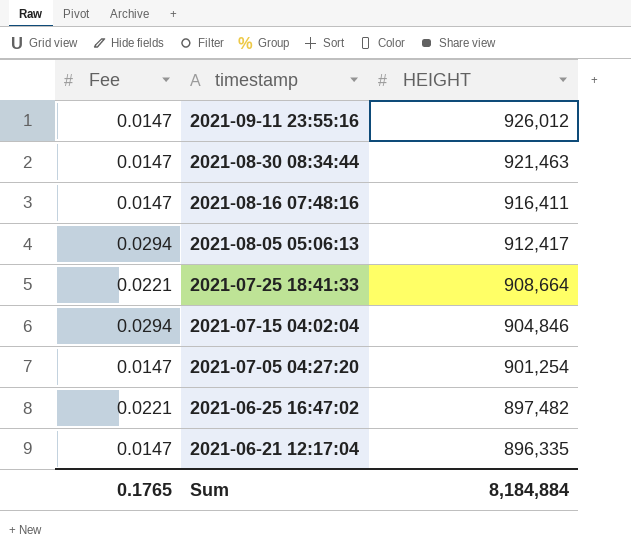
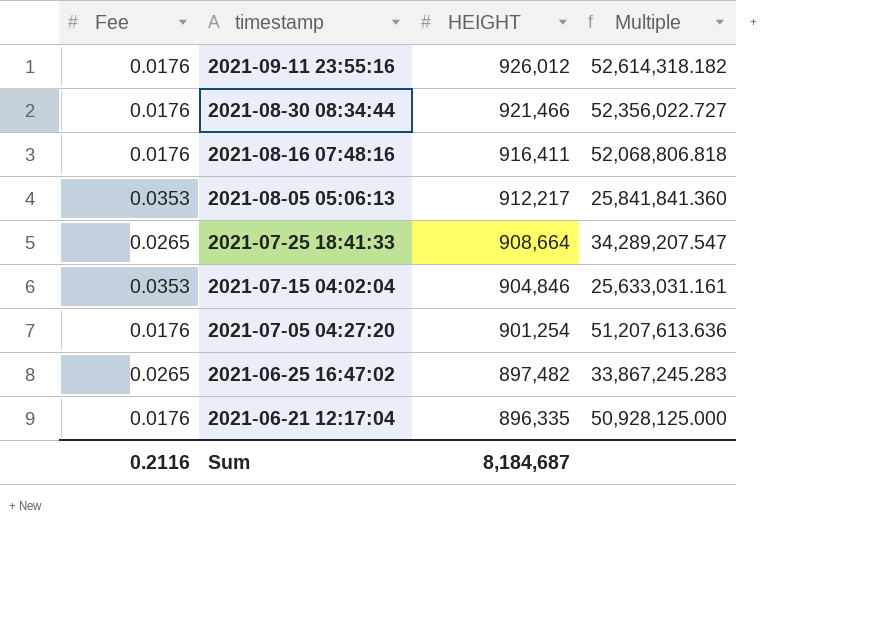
column Multiple | formula: none -> [HEIGHT] / [Fee]
2021-09-11 23:55:16 | Fee: 0.0147 -> 0.0176
2021-08-30 08:34:44 | Fee: 0.0147 -> 0.0176
2021-08-30 08:34:44 | HEIGHT: 921,463 -> 921,466
2021-08-16 07:48:16 | Fee: 0.0147 -> 0.0176
2021-08-05 05:06:13 | Fee: 0.0294 -> 0.0353
2021-08-05 05:06:13 | HEIGHT: 912,417 -> 912,217
2021-07-25 18:41:33 | Fee: 0.0221 -> 0.0265
2021-07-15 04:02:04 | Fee: 0.0294 -> 0.0353
2021-07-05 04:27:20 | Fee: 0.0147 -> 0.0176
2021-06-25 16:47:02 | Fee: 0.0221 -> 0.0265
2021-06-21 12:17:04 | Fee: 0.0147 -> 0.0176
Sum | Fee: 0.1765 -> 0.2116
Sum | HEIGHT: 8,184,884 -> 8,184,687

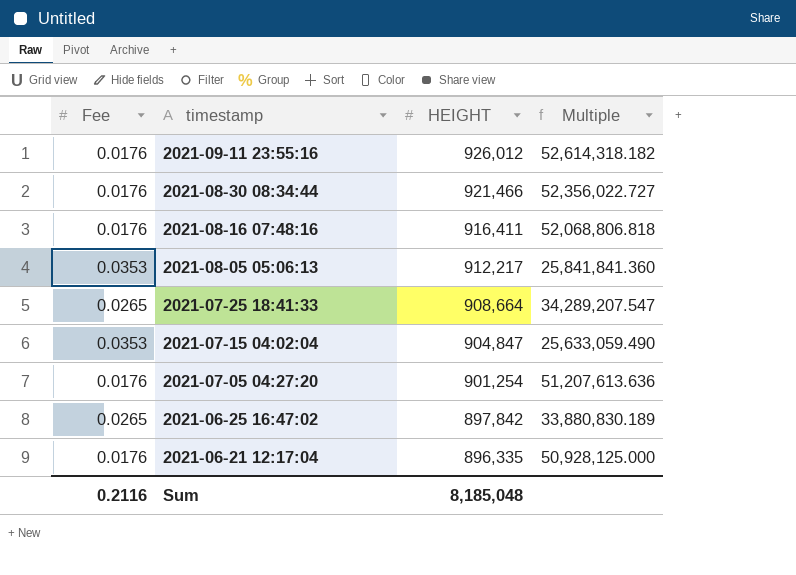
2021-07-15 04:02:04 | HEIGHT: 904,846 -> 904,847
2021-07-15 04:02:04 | Multiple: 25,633,031.161 -> 25,633,059.490
2021-06-25 16:47:02 | HEIGHT: 897,482 -> 897,842
2021-06-25 16:47:02 | Multiple: 33,867,245.283 -> 33,880,830.189
Sum | HEIGHT: 8,184,687 -> 8,185,048

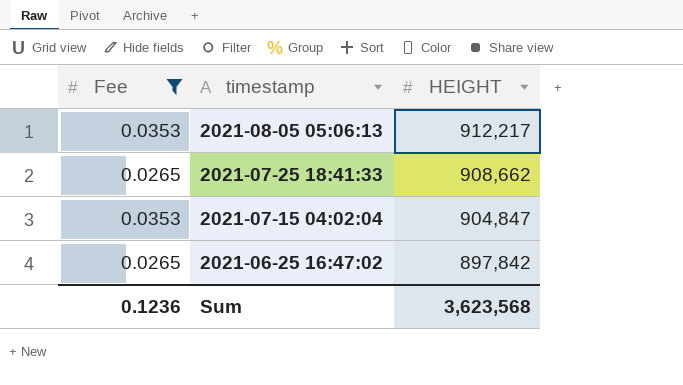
filter: none -> Fee != 0.0176
column Multiple | formula: [HEIGHT] / [Fee] -> none
2021-07-25 18:41:33 | HEIGHT: 908,664 -> 908,662
Sum | Fee: 0.2116 -> 0.1236
Sum | HEIGHT: 8,185,048 -> 3,623,568

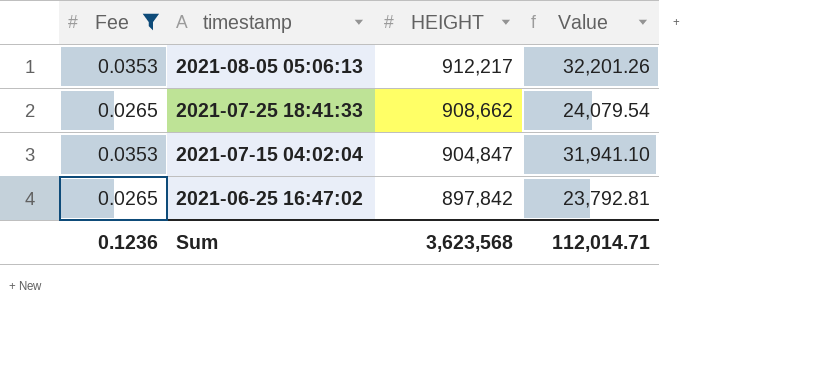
column Value | formula: none -> [Fee] * [HEIGHT]

